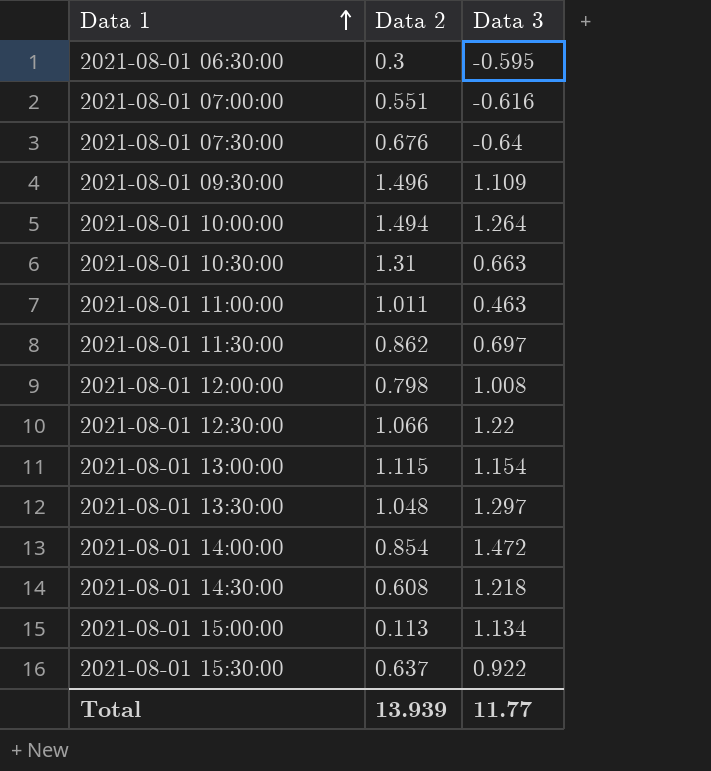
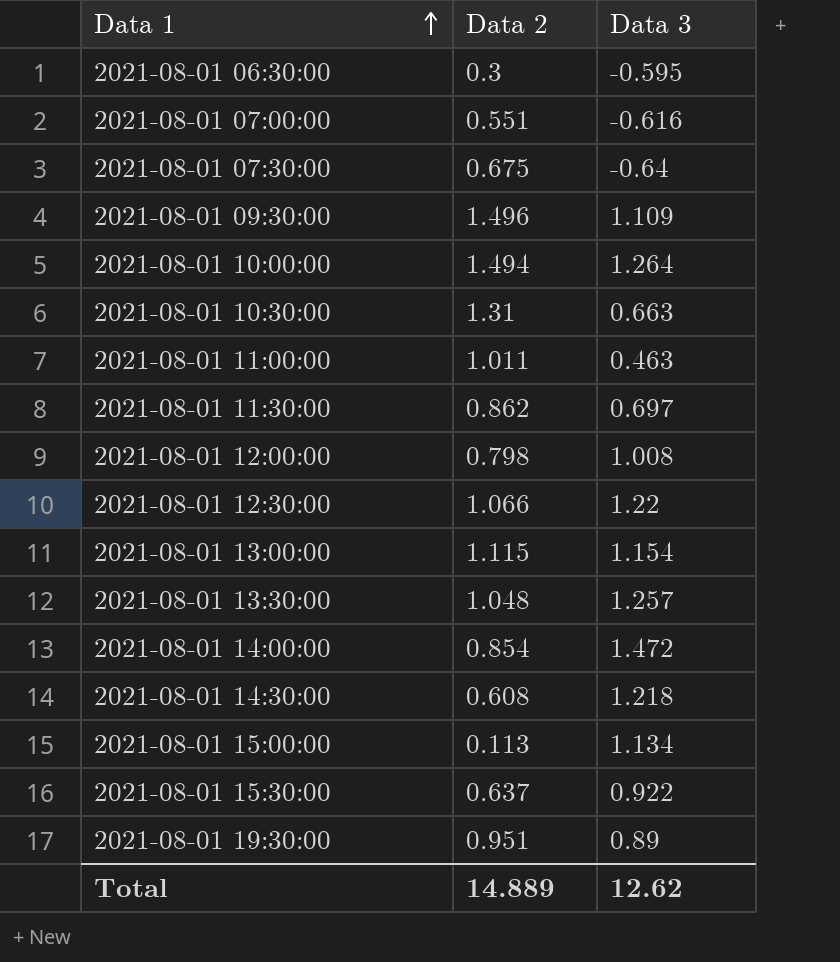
2021-08-01 07:30:00 | Data 2: 0.676 -> 0.675
2021-08-01 13:30:00 | Data 3: 1.297 -> 1.257
row 2021-08-01 19:30:00: none -> 0.951 | 0.89
Total | Data 2: 13.939 -> 14.889
Total | Data 3: 11.77 -> 12.62

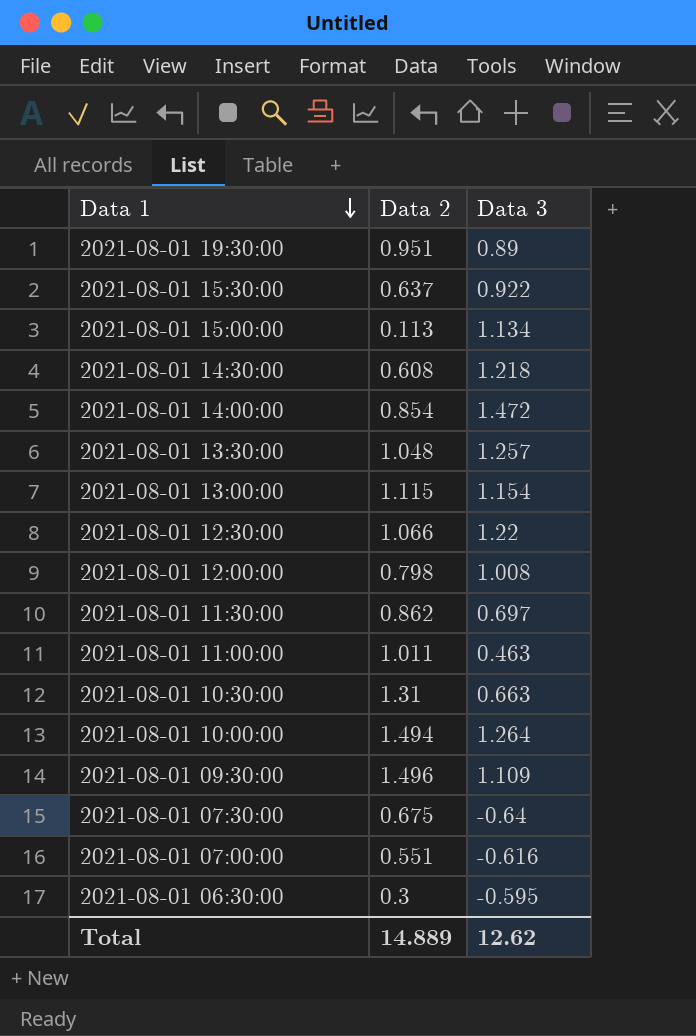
row order: Data 1 ascending -> Data 1 descending

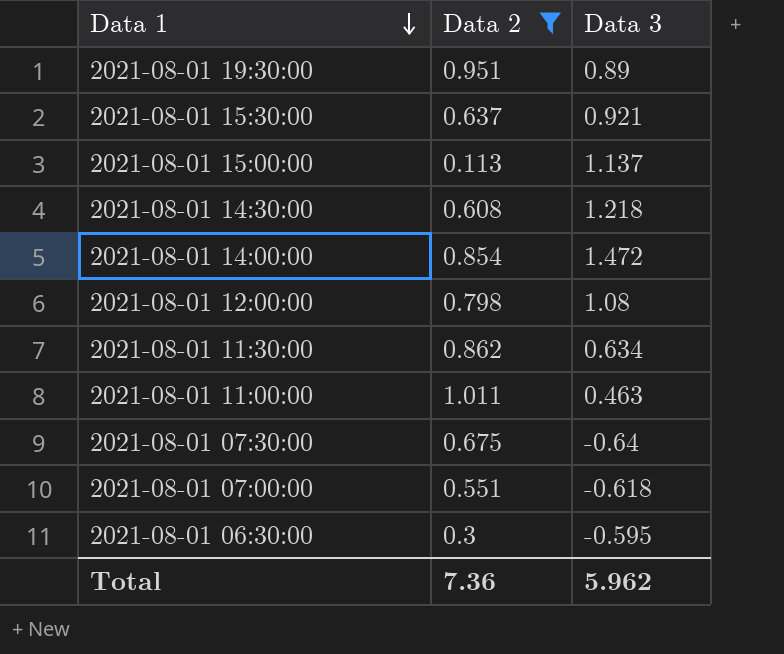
filter: none -> Data 2 <= 1.011
2021-08-01 15:30:00 | Data 3: 0.922 -> 0.921
2021-08-01 15:00:00 | Data 3: 1.134 -> 1.137
2021-08-01 12:00:00 | Data 3: 1.008 -> 1.08
2021-08-01 11:30:00 | Data 3: 0.697 -> 0.634
2021-08-01 07:00:00 | Data 3: -0.616 -> -0.618
Total | Data 2: 14.889 -> 7.36
Total | Data 3: 12.62 -> 5.962

